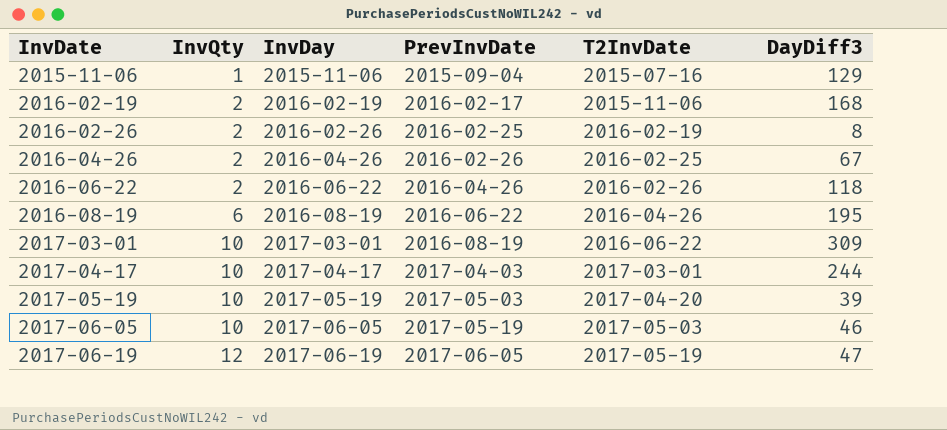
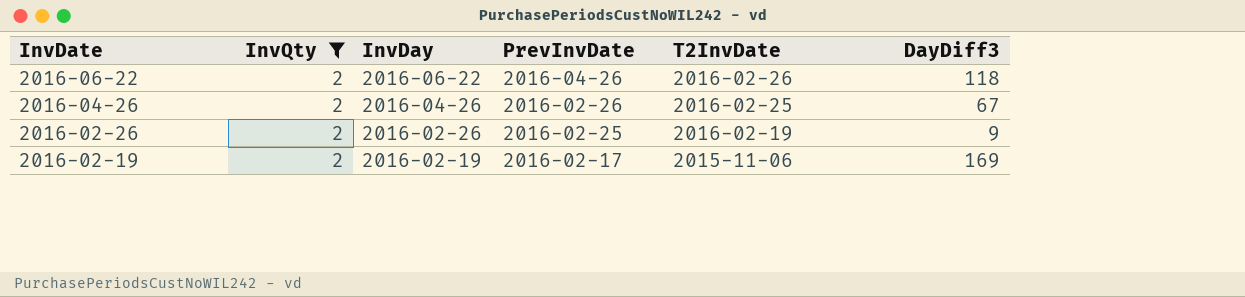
filter: none -> InvQty = 2
row order: InvDate ascending -> InvDate descending
2016-02-26 | DayDiff3: 8 -> 9
2016-02-19 | DayDiff3: 168 -> 169

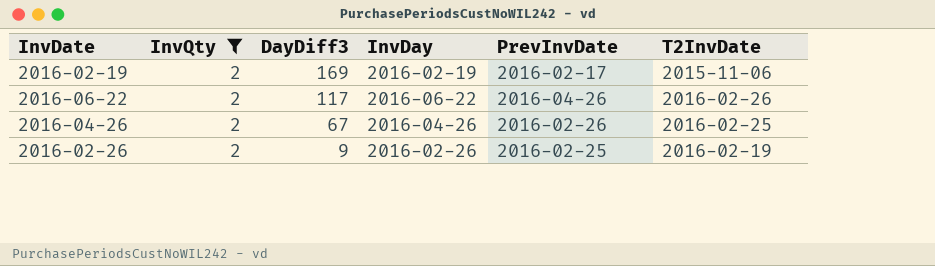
row order: InvDate descending -> DayDiff3 descending
column DayDiff3 | position: 6 -> 3
2016-06-22 | DayDiff3: 118 -> 117

